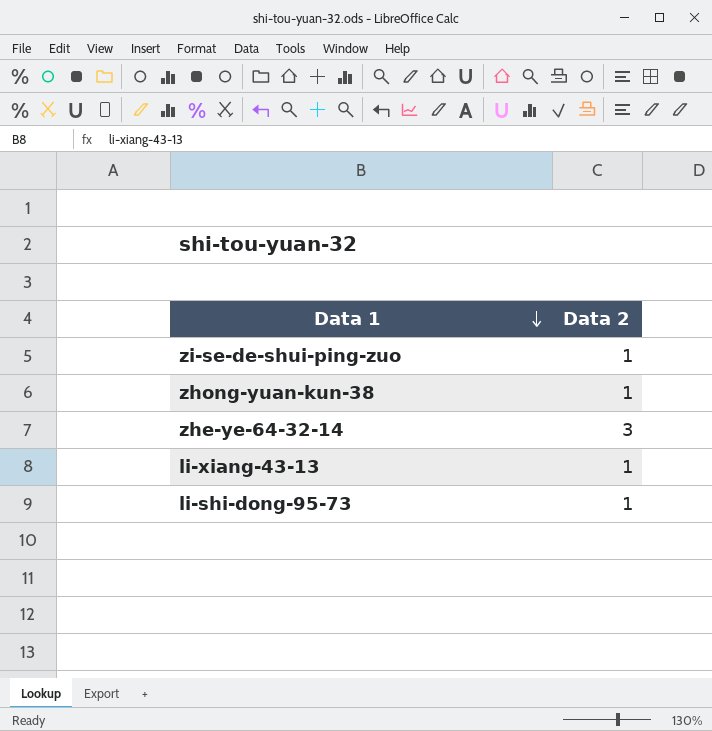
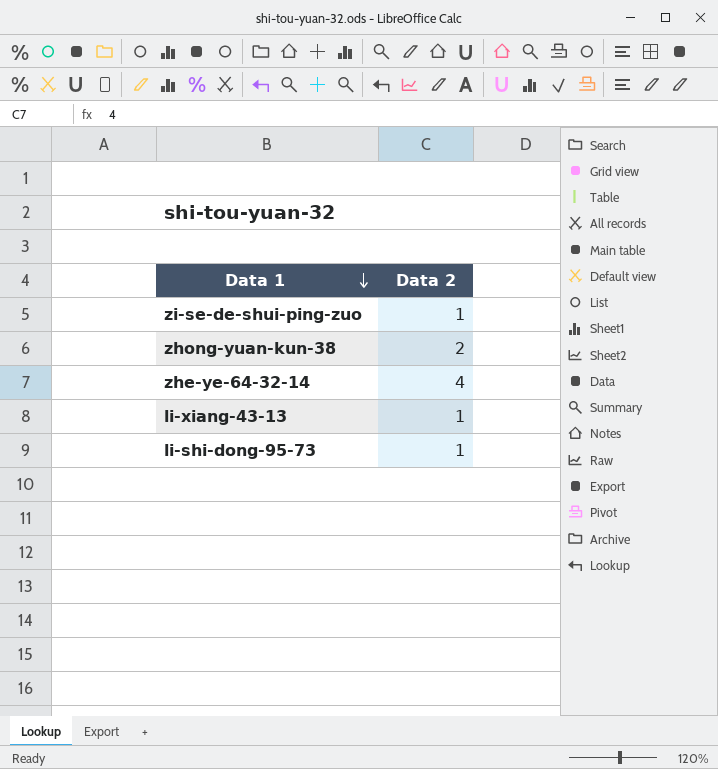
zhong-yuan-kun-38 | Data 2: 1 -> 2
zhe-ye-64-32-14 | Data 2: 3 -> 4

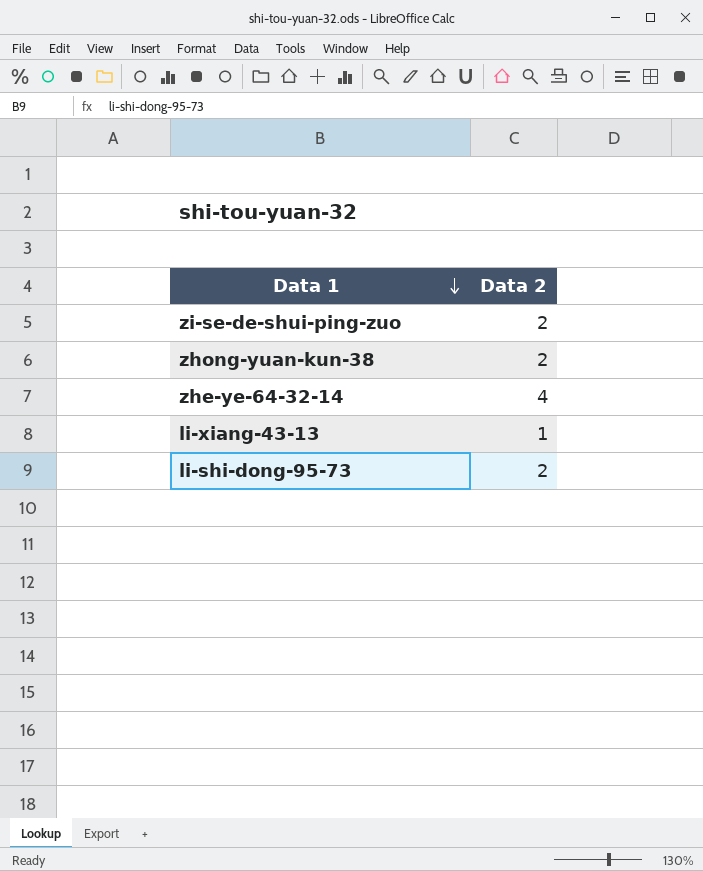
zi-se-de-shui-ping-zuo | Data 2: 1 -> 2
li-shi-dong-95-73 | Data 2: 1 -> 2

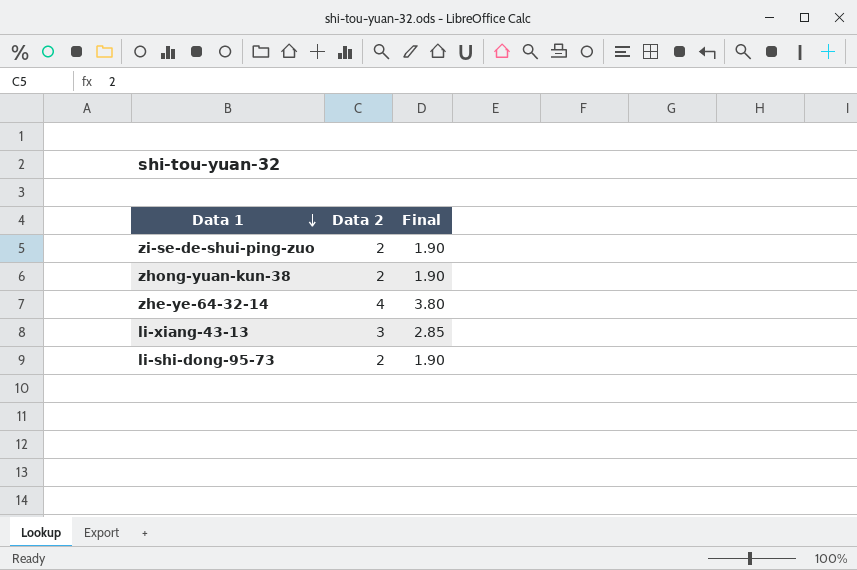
column Final | formula: none -> [Data 2] * 0.95
li-xiang-43-13 | Data 2: 1 -> 3

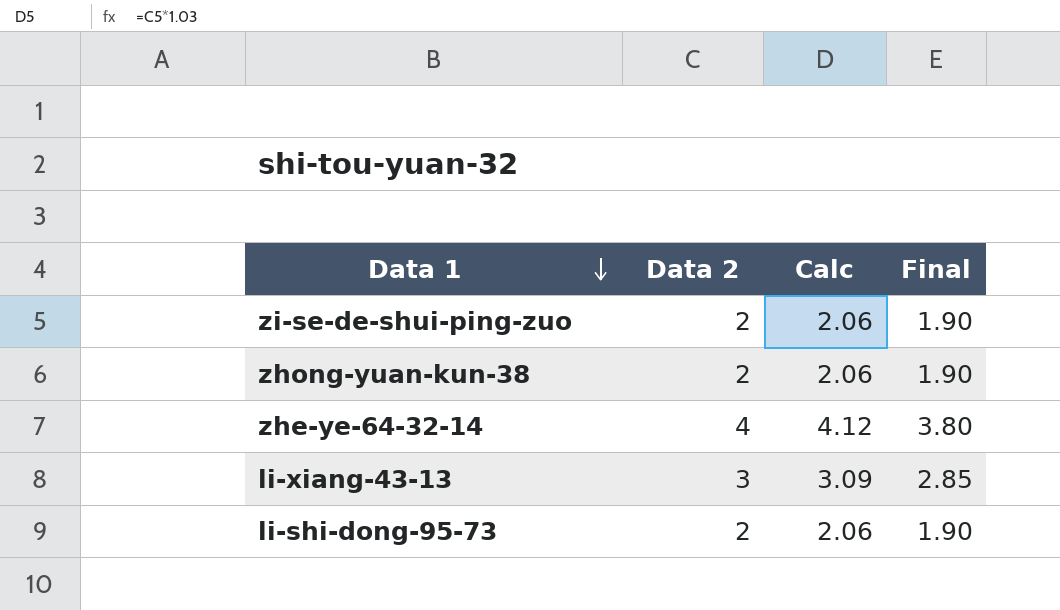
column Calc | formula: none -> [Data 2] * 1.03

